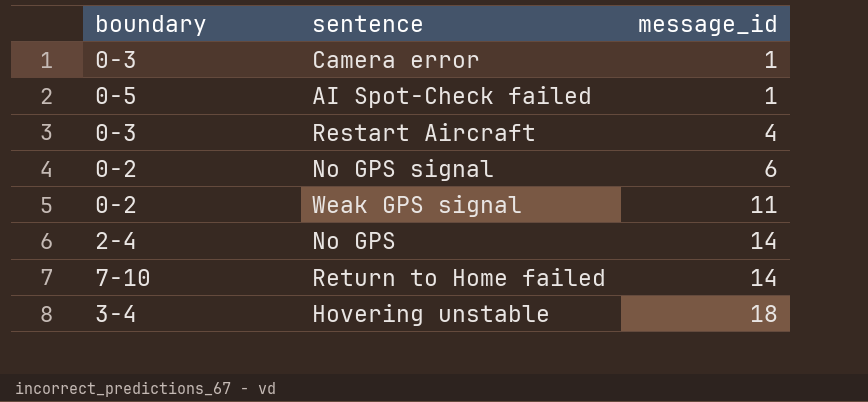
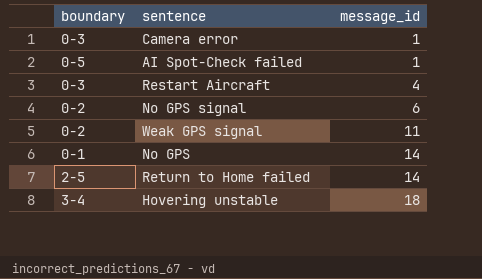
No GPS | boundary: 2-4 -> 0-1
Return to Home failed | boundary: 7-10 -> 2-5

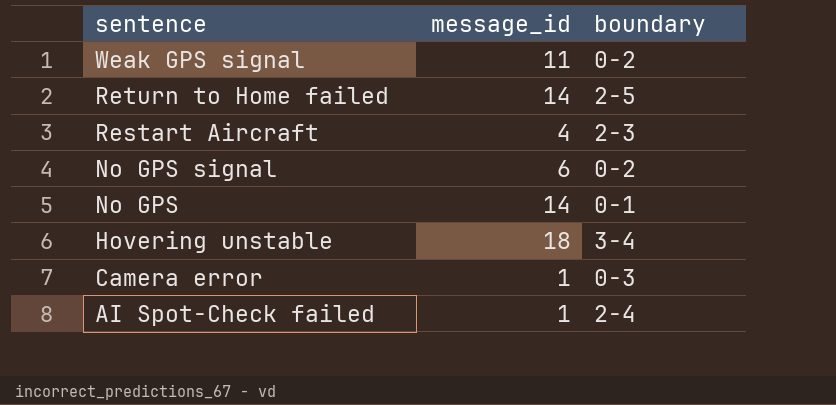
row order: message_id ascending -> sentence descending
column boundary | position: 1 -> 3
Restart Aircraft | boundary: 0-3 -> 2-3
AI Spot-Check failed | boundary: 0-5 -> 2-4

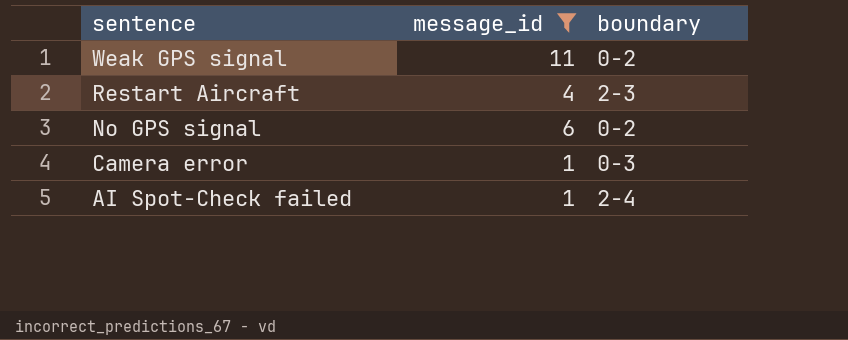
filter: none -> message_id <= 11

